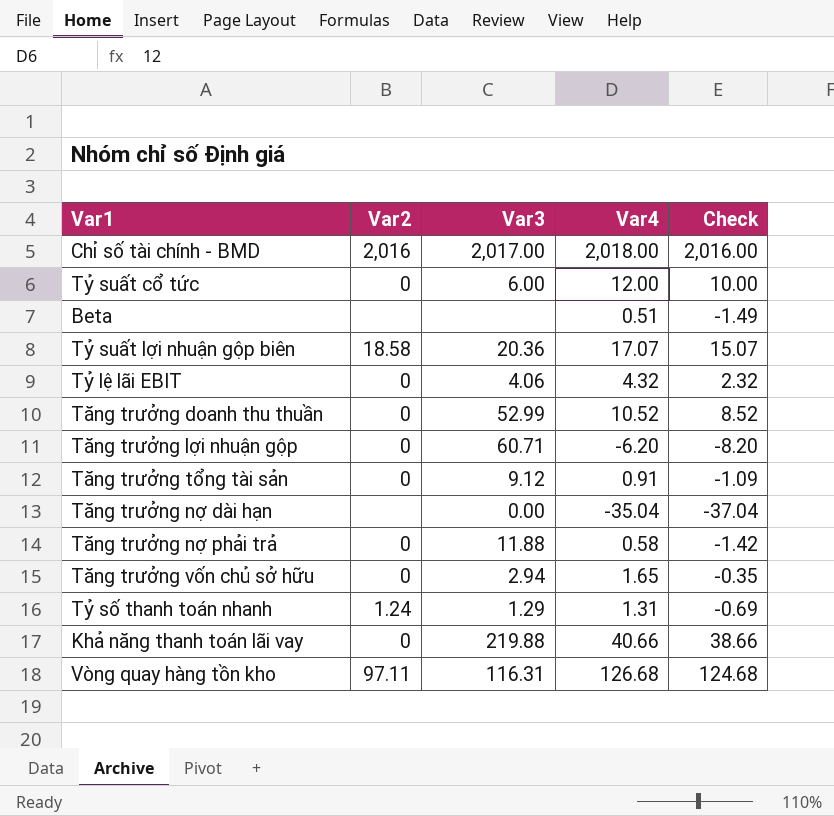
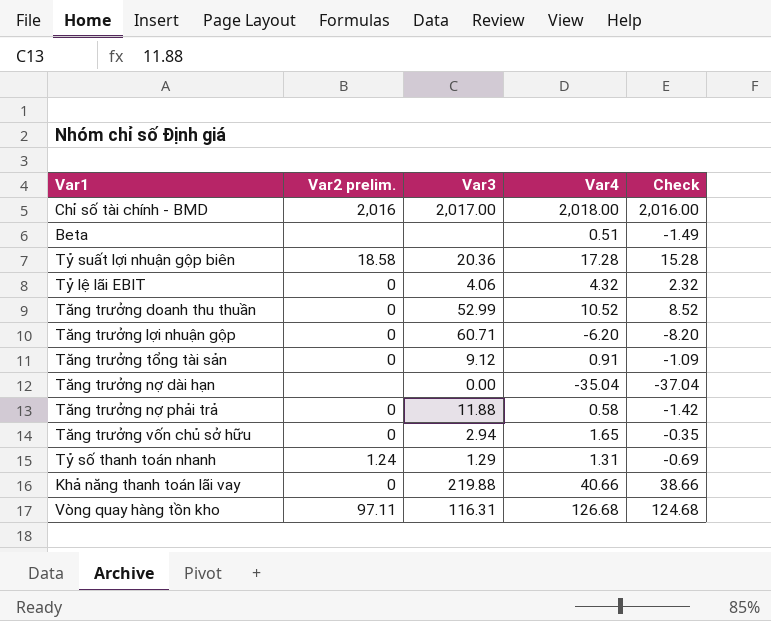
column name: Var2 -> Var2 prelim.
row Tỷ suất cổ tức: 0 | 6.00 | 12.00 | 10.00 -> none
Tỷ suất lợi nhuận gộp biên | Var4: 17.07 -> 17.28
Tỷ suất lợi nhuận gộp biên | Check: 15.07 -> 15.28

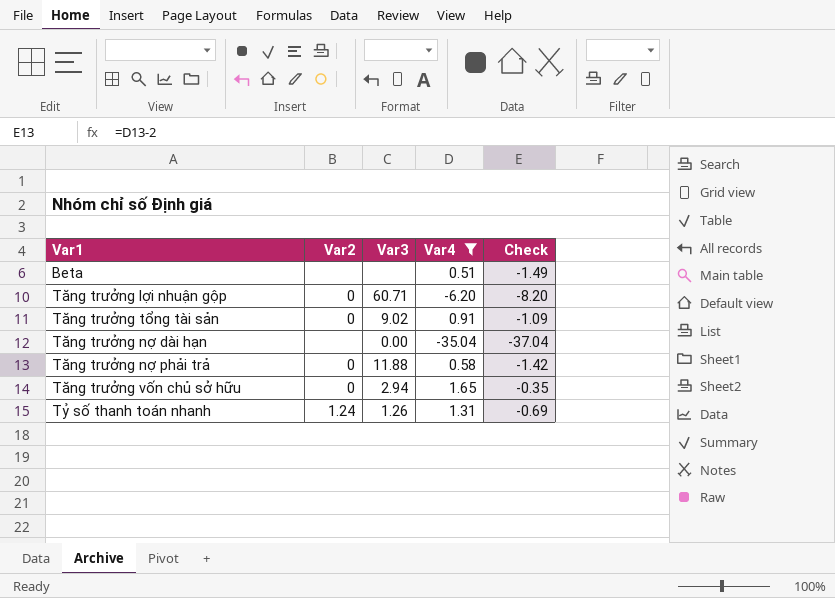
filter: none -> Var4 <= 1.65
column name: Var2 prelim. -> Var2
Tăng trưởng tổng tài sản | Var3: 9.12 -> 9.02
Tỷ số thanh toán nhanh | Var3: 1.29 -> 1.26

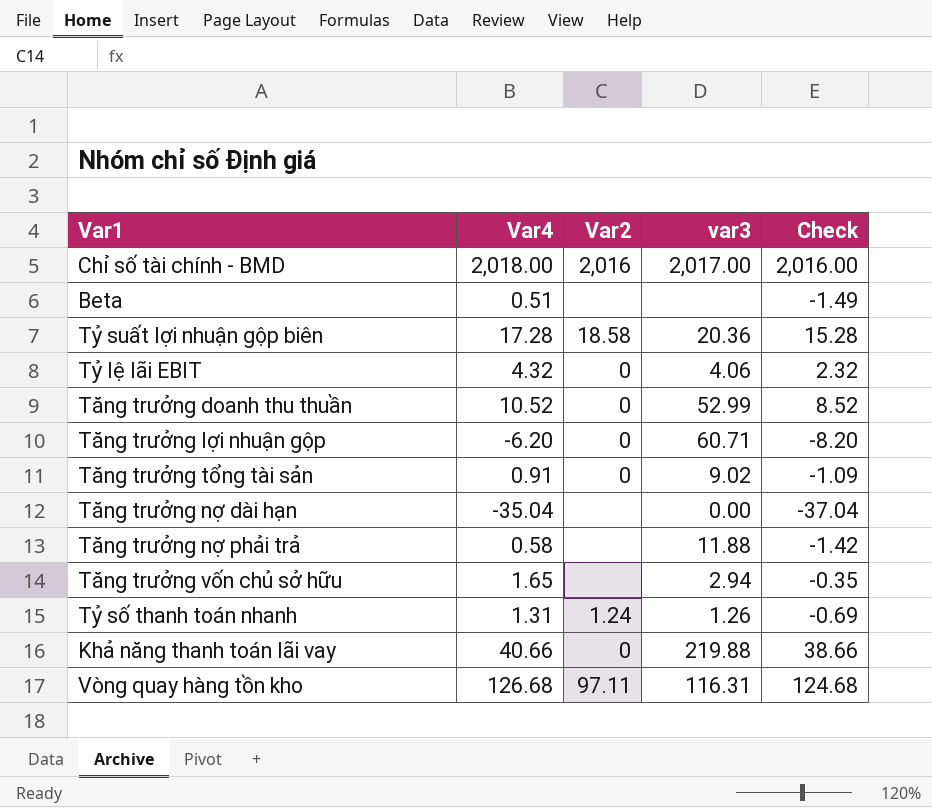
filter: Var4 <= 1.65 -> none
column Var4 | position: 4 -> 2
column name: Var3 -> var3
Tăng trưởng nợ phải trả | Var2: 0 -> none
Tăng trưởng vốn chủ sở hữu | Var2: 0 -> none

